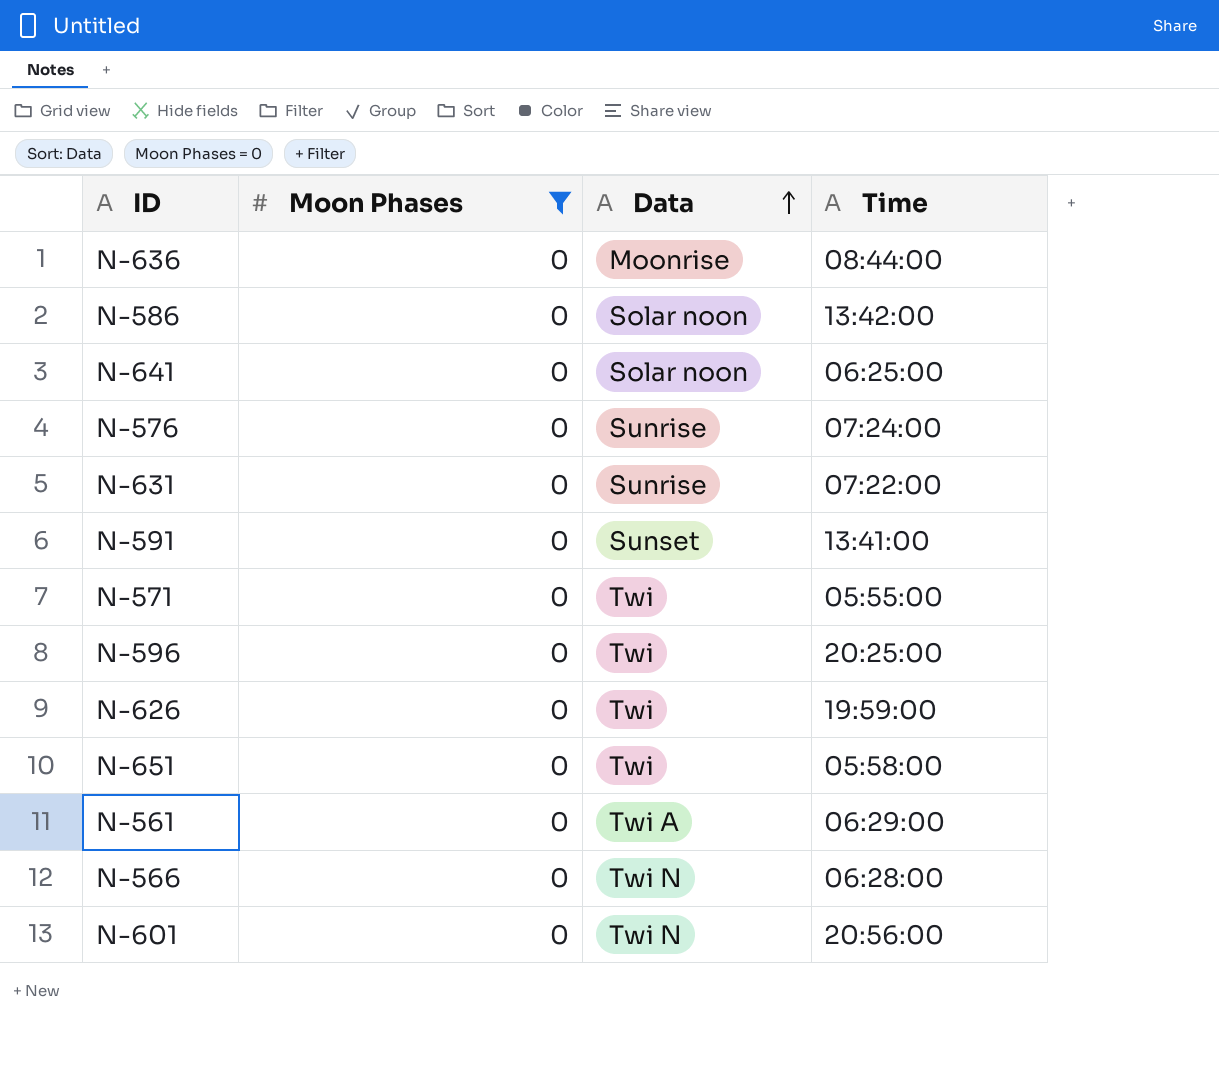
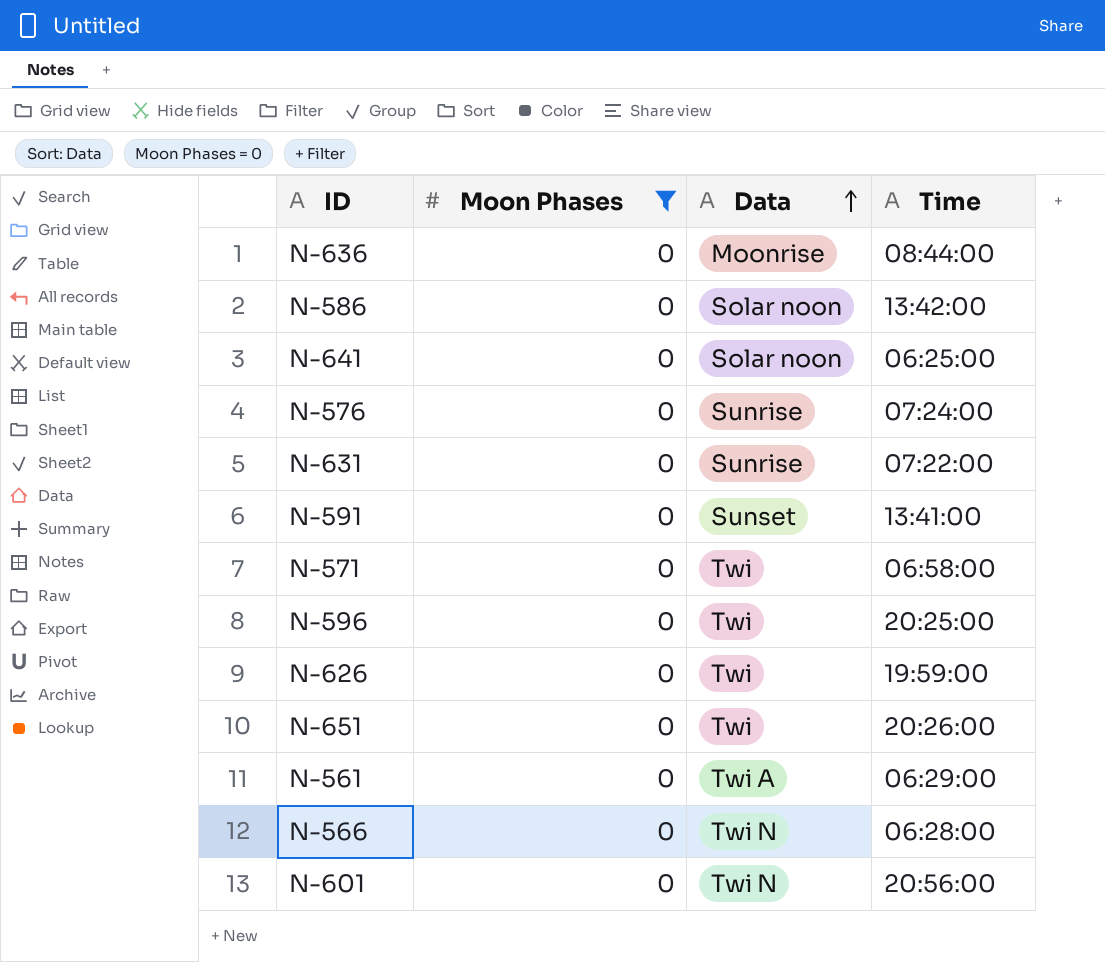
N-571 | Time: 05:55:00 -> 06:58:00
N-651 | Time: 05:58:00 -> 20:26:00

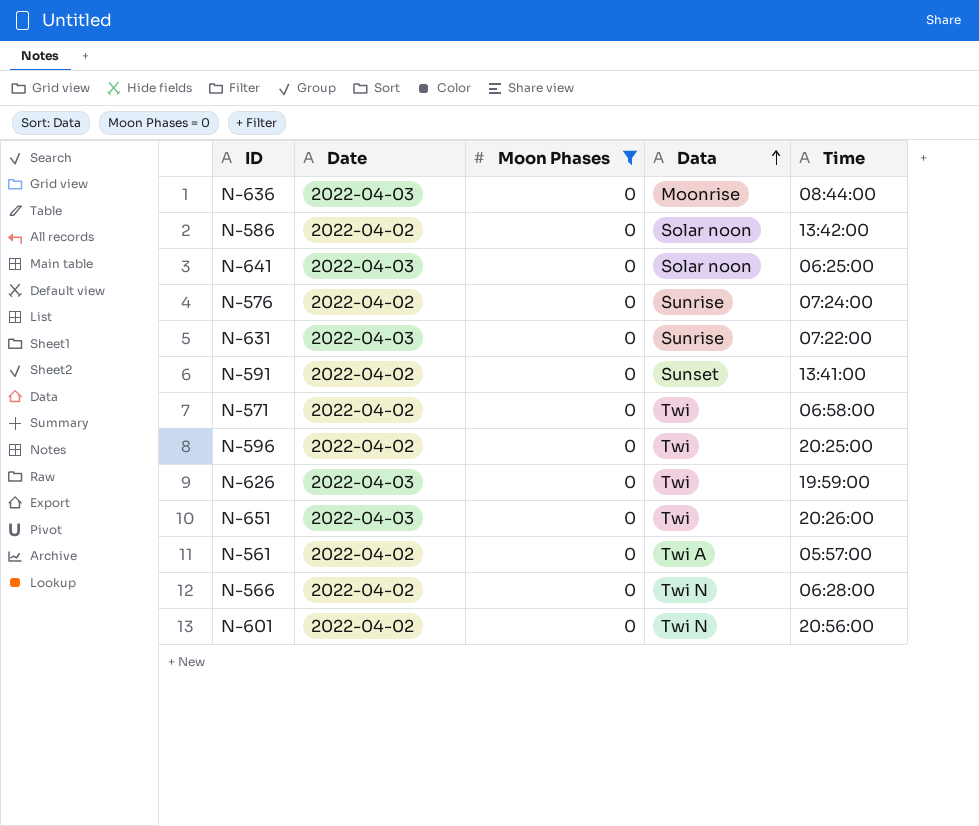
column Date | position: none -> 2
N-561 | Time: 06:29:00 -> 05:57:00

